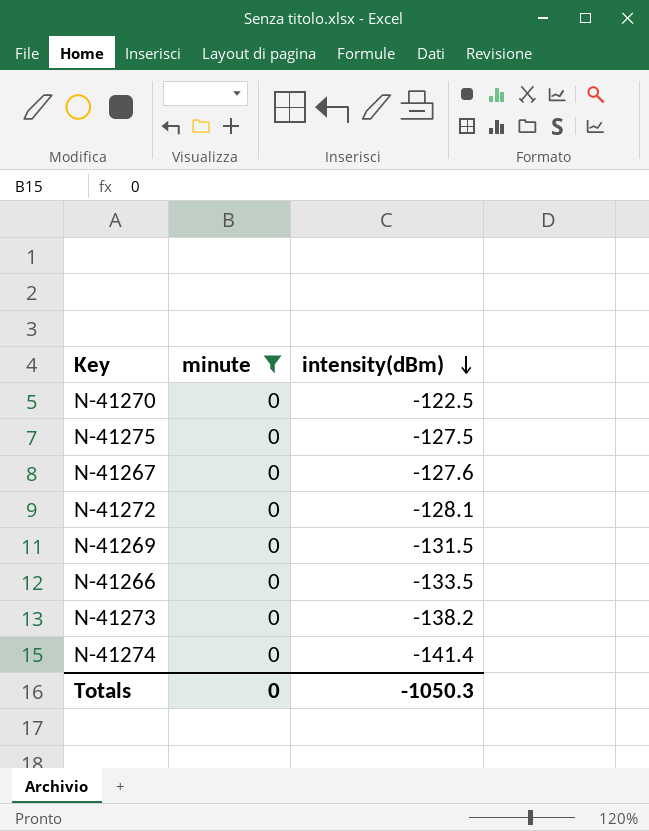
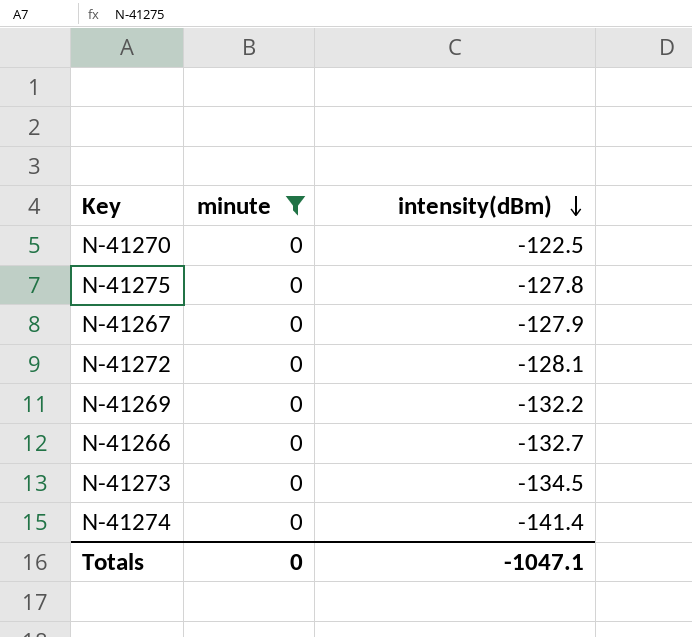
N-41275 | intensity(dBm): -127.5 -> -127.8
N-41267 | intensity(dBm): -127.6 -> -127.9
N-41269 | intensity(dBm): -131.5 -> -132.2
N-41266 | intensity(dBm): -133.5 -> -132.7
N-41273 | intensity(dBm): -138.2 -> -134.5
Totals | intensity(dBm): -1050.3 -> -1047.1

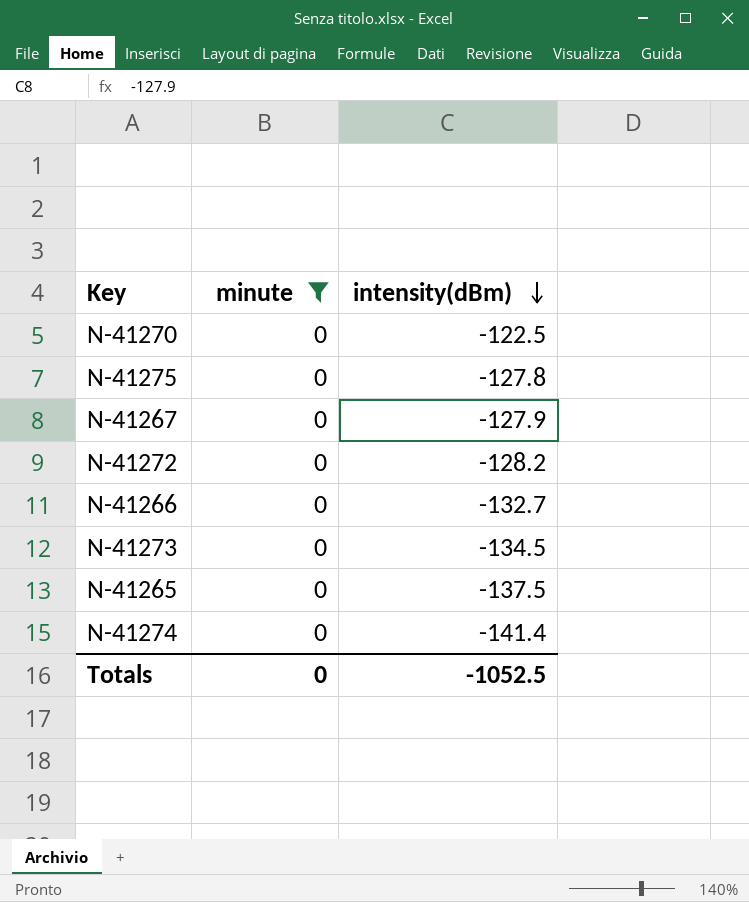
row N-41269: 0 | -132.2 -> none
N-41272 | intensity(dBm): -128.1 -> -128.2
row N-41265: none -> 0 | -137.5
Totals | intensity(dBm): -1047.1 -> -1052.5

